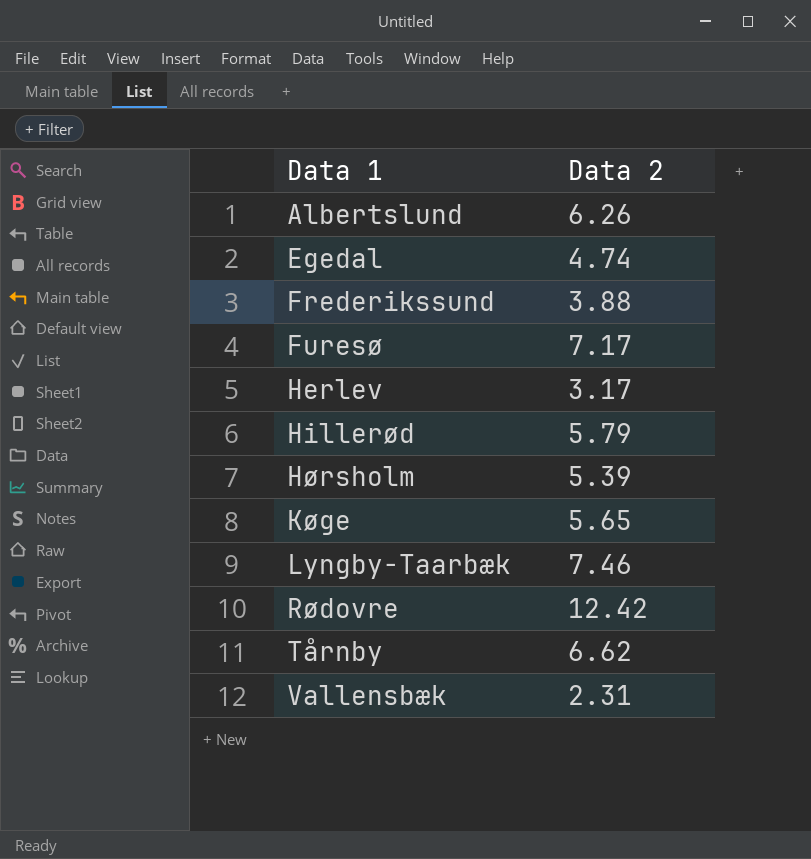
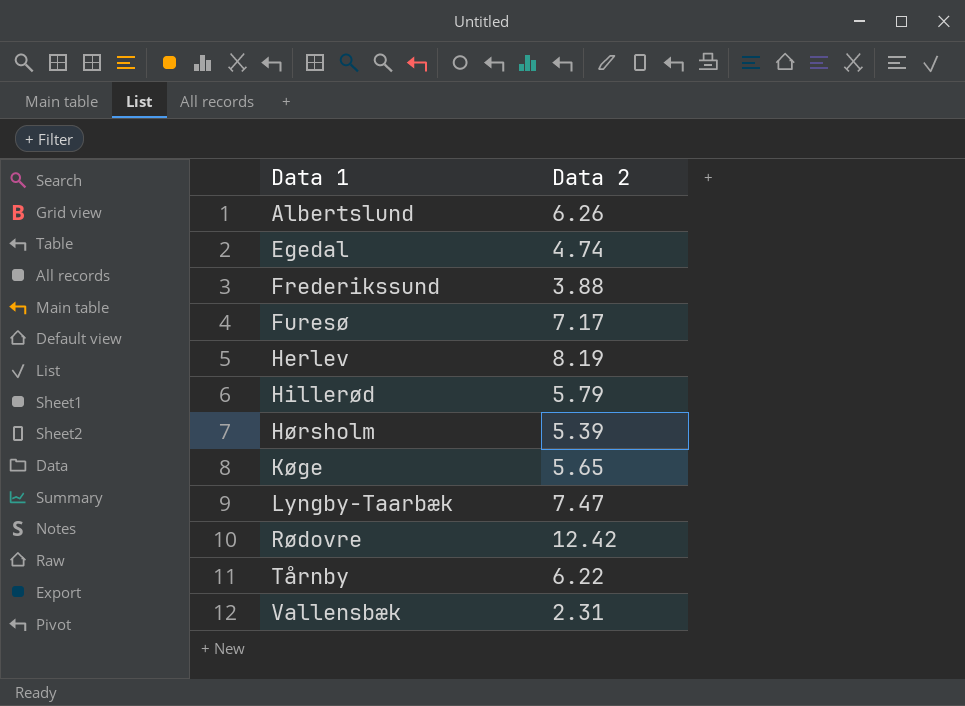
Herlev | Data 2: 3.17 -> 8.19
Lyngby-Taarbæk | Data 2: 7.46 -> 7.47
Tårnby | Data 2: 6.62 -> 6.22

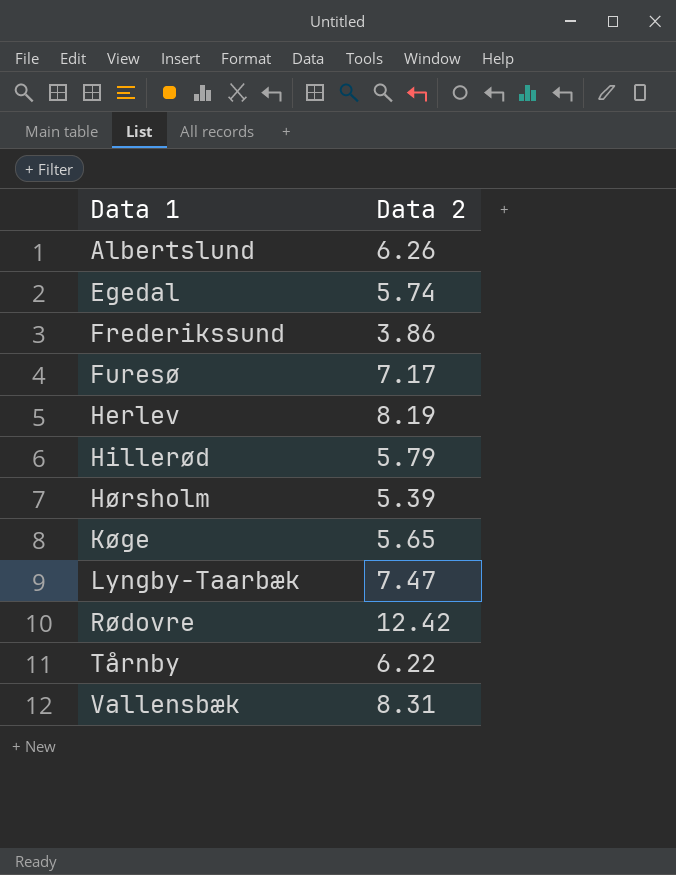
Egedal | Data 2: 4.74 -> 5.74
Frederikssund | Data 2: 3.88 -> 3.86
Vallensbæk | Data 2: 2.31 -> 8.31

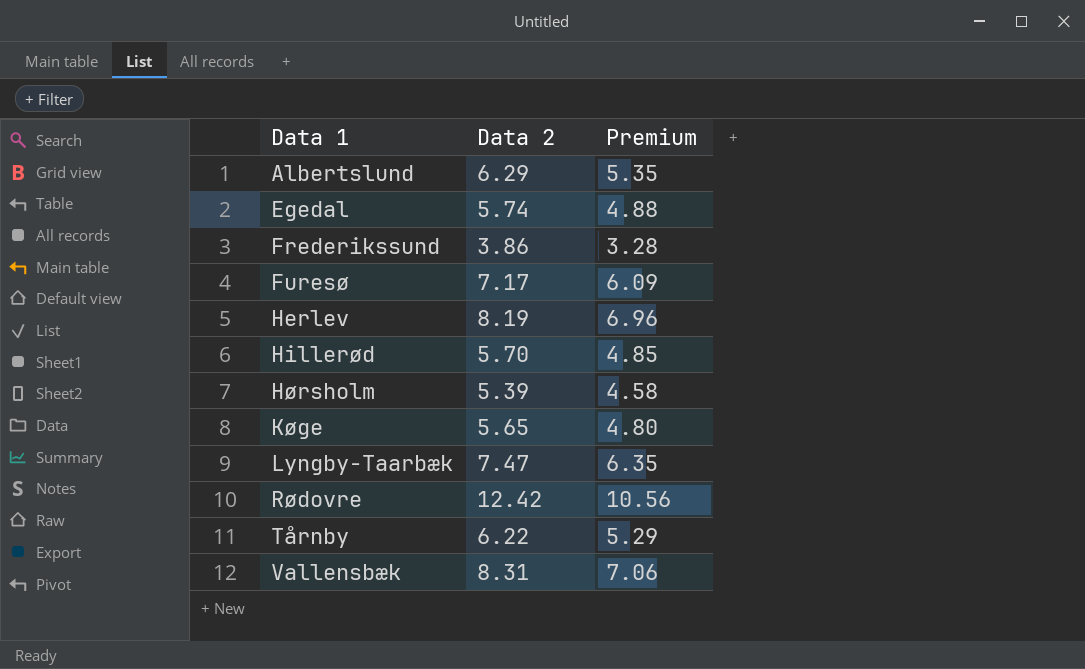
column Premium | formula: none -> [Data 2] * 0.85
Albertslund | Data 2: 6.26 -> 6.29
Hillerød | Data 2: 5.79 -> 5.70

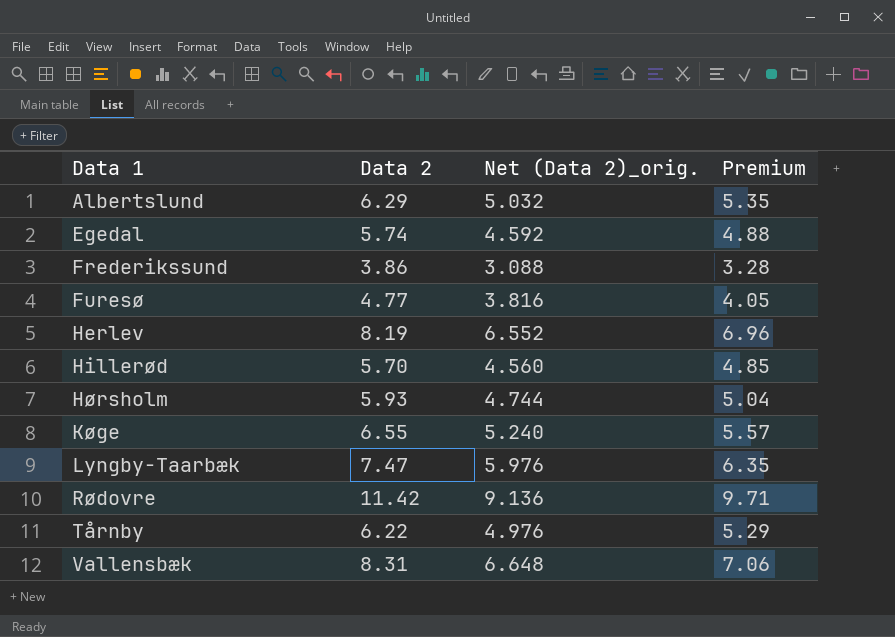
column Net (Data 2)_orig. | formula: none -> [Data 2] * 0.8
Furesø | Data 2: 7.17 -> 4.77
Furesø | Premium: 6.09 -> 4.05
Hørsholm | Data 2: 5.39 -> 5.93
Hørsholm | Premium: 4.58 -> 5.04
Køge | Data 2: 5.65 -> 6.55
Køge | Premium: 4.80 -> 5.57
Rødovre | Data 2: 12.42 -> 11.42
Rødovre | Premium: 10.56 -> 9.71

